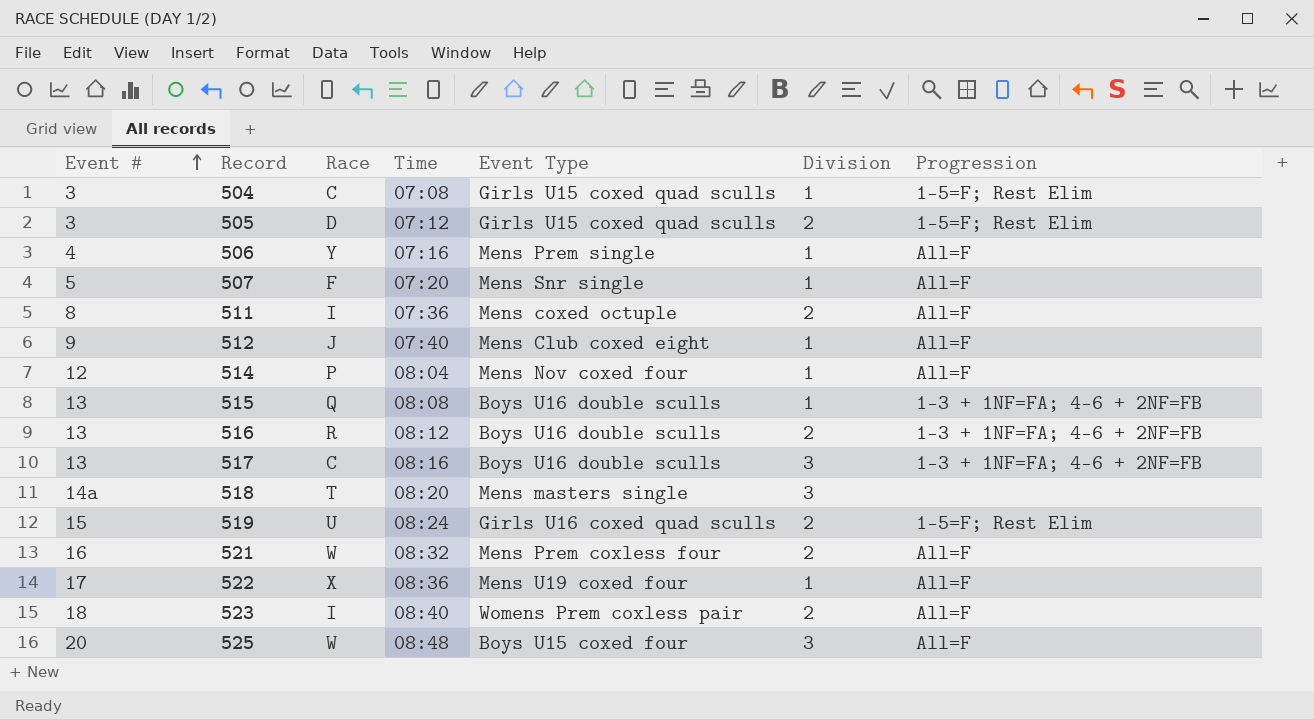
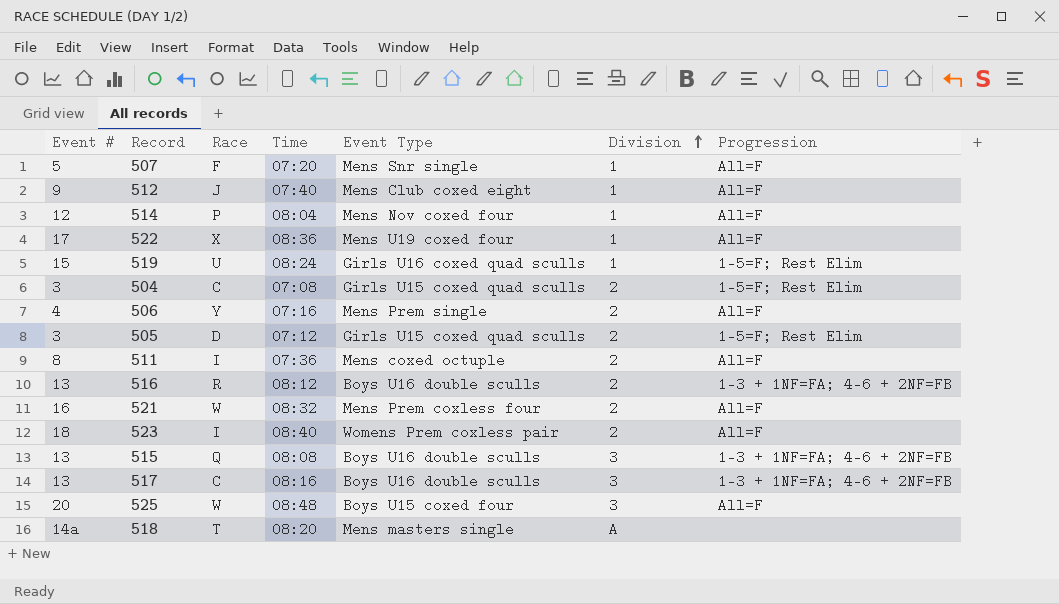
row order: Event # ascending -> Division ascending
519 | Division: 2 -> 1
504 | Division: 1 -> 2
506 | Division: 1 -> 2
515 | Division: 1 -> 3
518 | Division: 3 -> A

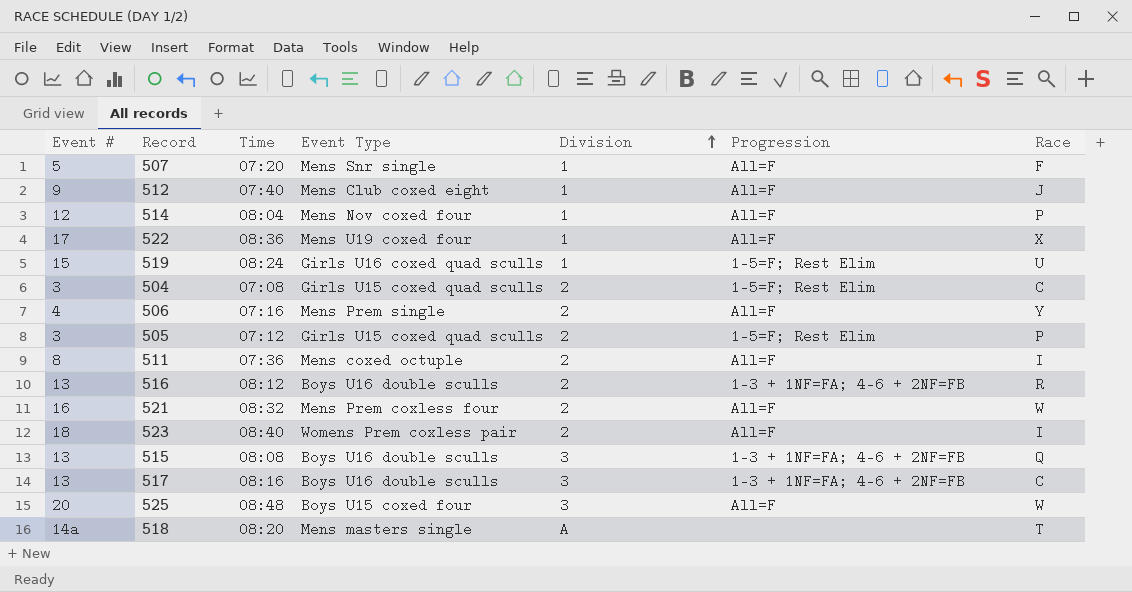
column Race | position: 3 -> 7
505 | Race: D -> P

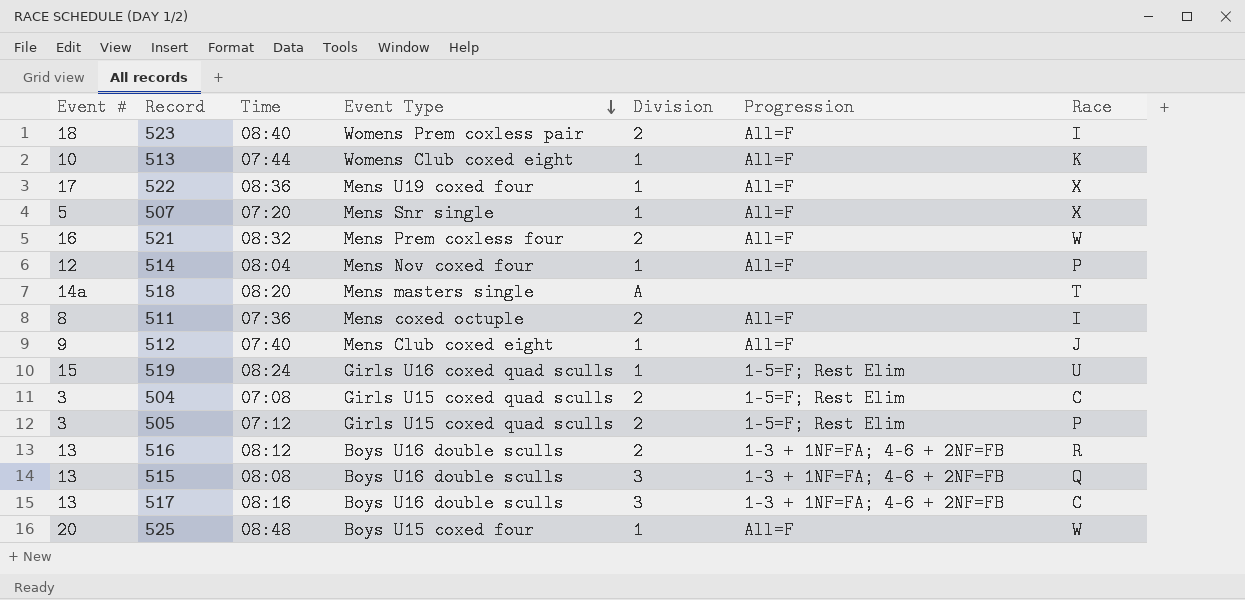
row order: Division ascending -> Event Type descending
row 506: 4 | 07:16 | Mens Prem single | 2 | All=F | Y -> none
row 513: none -> 10 | 07:44 | Womens Club coxed eight | 1 | All=F | K
507 | Race: F -> X
525 | Division: 3 -> 1

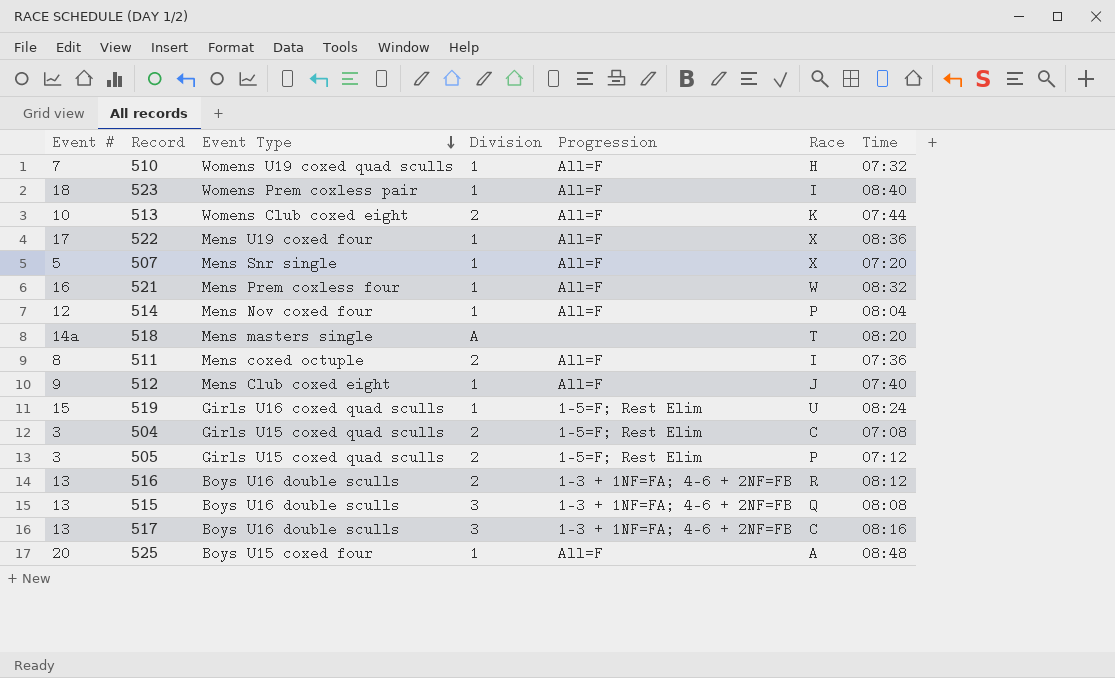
column Time | position: 3 -> 7
row 510: none -> 7 | Womens U19 coxed quad sculls | 1 | All=F | H | 07:32
523 | Division: 2 -> 1
513 | Division: 1 -> 2
521 | Division: 2 -> 1
525 | Race: W -> A

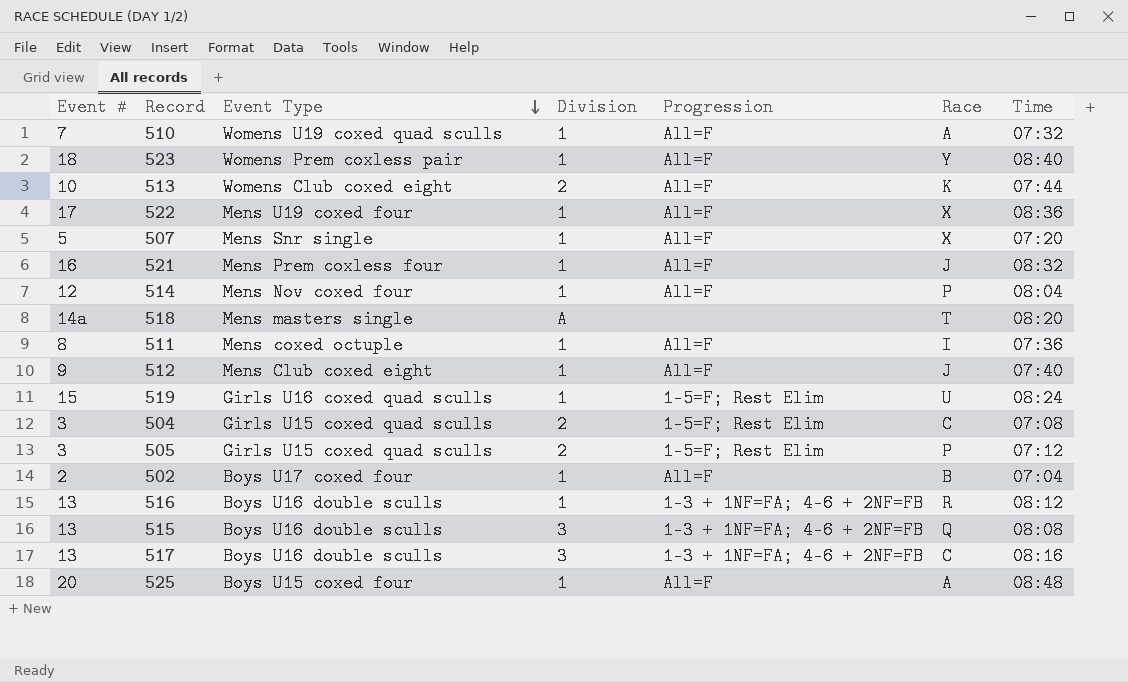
510 | Race: H -> A
523 | Race: I -> Y
521 | Race: W -> J
511 | Division: 2 -> 1
row 502: none -> 2 | Boys U17 coxed four | 1 | All=F | B | 07:04
516 | Division: 2 -> 1

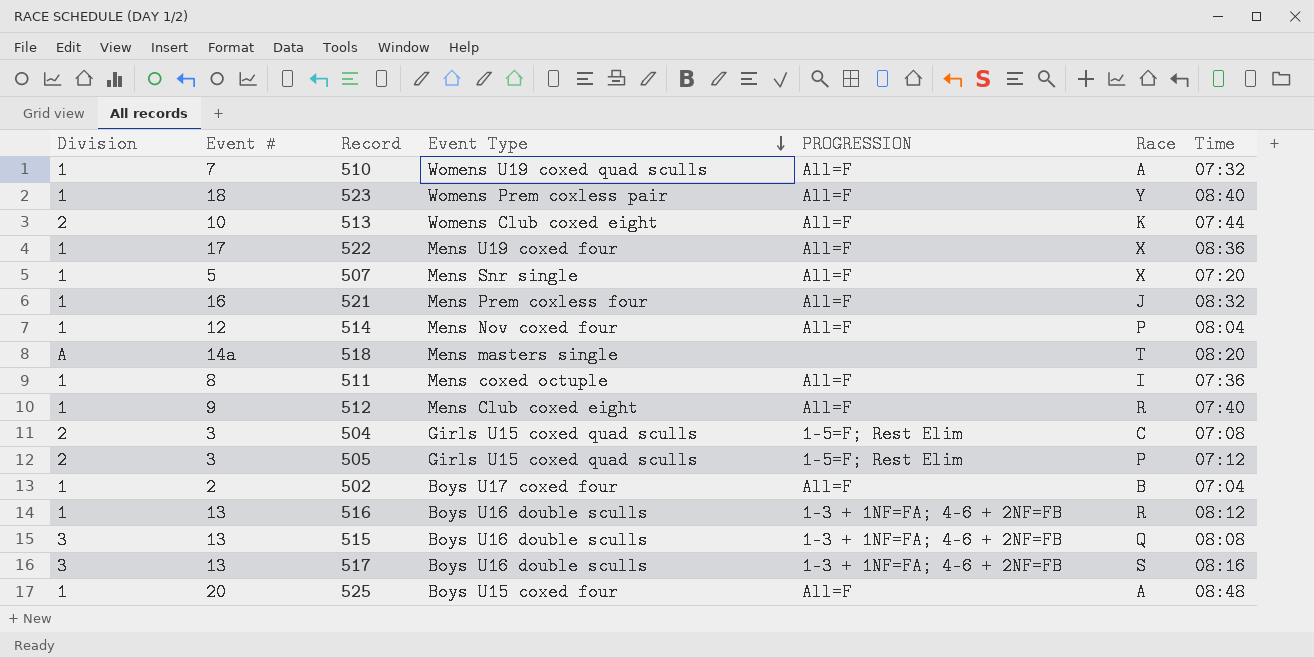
column Division | position: 4 -> 1
column name: Progression -> PROGRESSION
row 519: 15 | Girls U16 coxed quad sculls | 1 | 1-5=F; Rest Elim | U | 08:24 -> none
512 | Race: J -> R
517 | Race: C -> S

